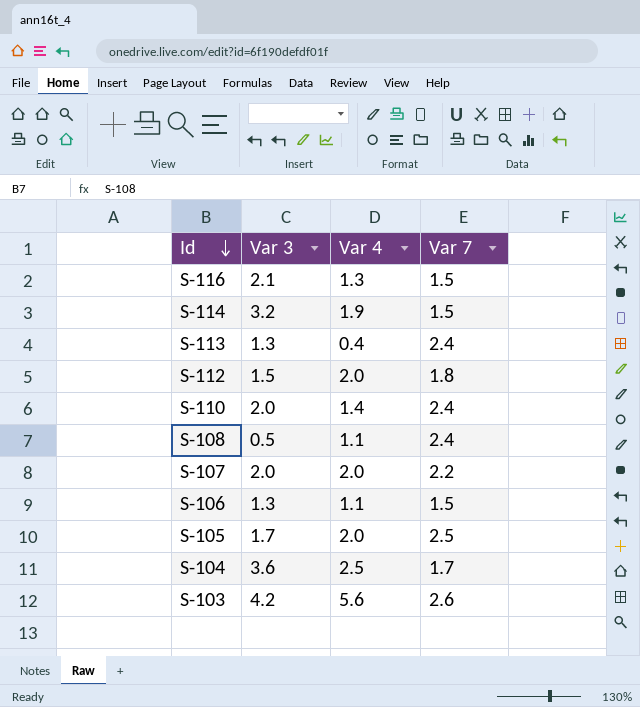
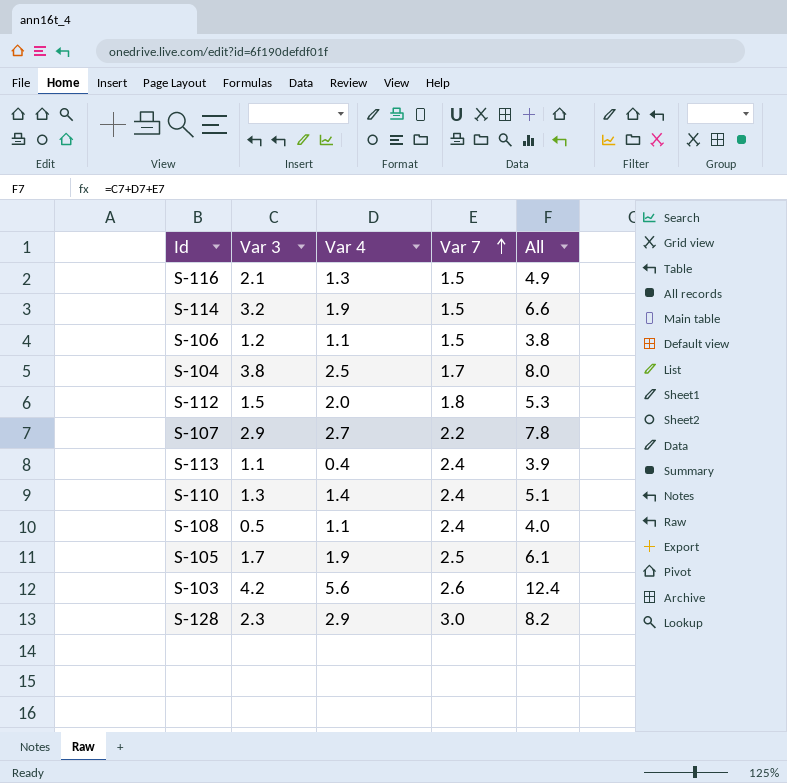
row order: Id descending -> Var 7 ascending
column All | formula: none -> [Var 3] + [Var 4] + [Var 7]
S-106 | Var 3: 1.3 -> 1.2
S-104 | Var 3: 3.6 -> 3.8
S-107 | Var 3: 2.0 -> 2.9
S-107 | Var 4: 2.0 -> 2.7
S-113 | Var 3: 1.3 -> 1.1
S-110 | Var 3: 2.0 -> 1.3
S-105 | Var 4: 2.0 -> 1.9
row S-128: none -> 2.3 | 2.9 | 3.0 | 8.2

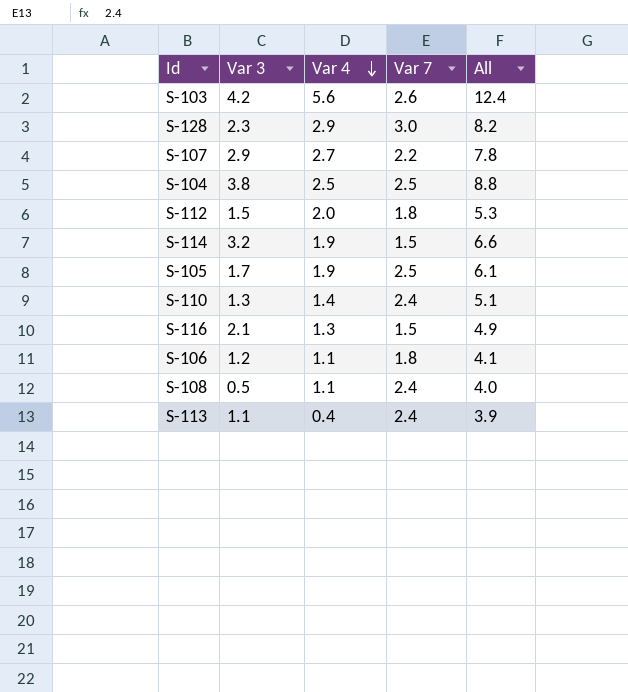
row order: Var 7 ascending -> Var 4 descending
S-104 | Var 7: 1.7 -> 2.5
S-104 | All: 8.0 -> 8.8
S-106 | Var 7: 1.5 -> 1.8
S-106 | All: 3.8 -> 4.1

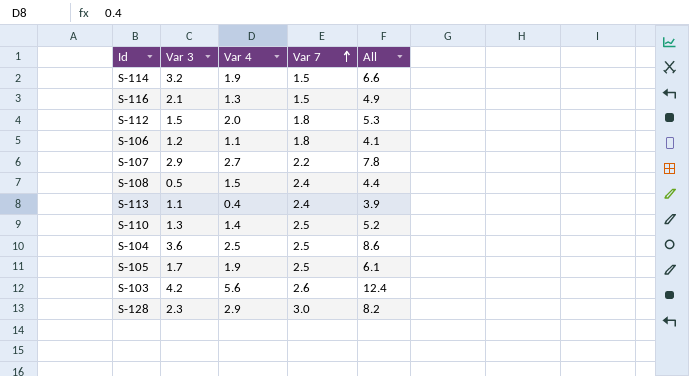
row order: Var 4 descending -> Var 7 ascending
S-108 | Var 4: 1.1 -> 1.5
S-108 | All: 4.0 -> 4.4
S-110 | Var 7: 2.4 -> 2.5
S-110 | All: 5.1 -> 5.2
S-104 | Var 3: 3.8 -> 3.6
S-104 | All: 8.8 -> 8.6

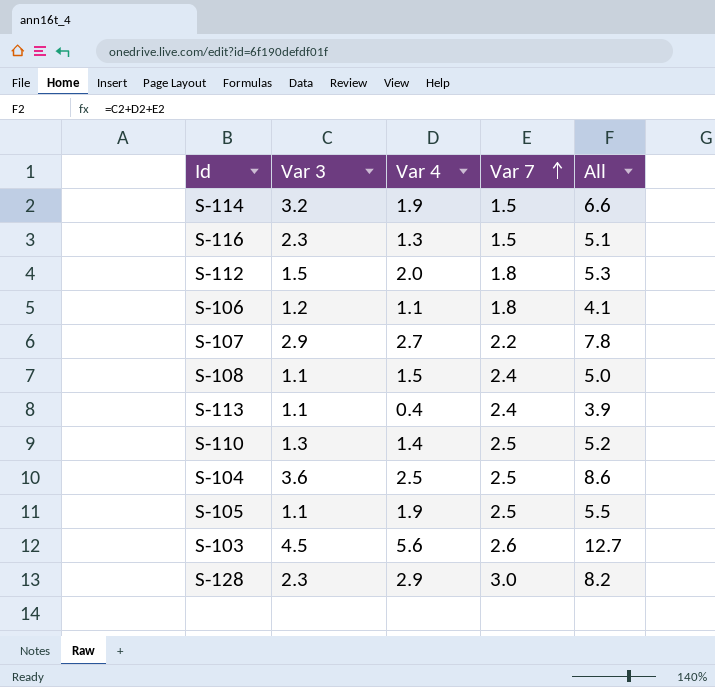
S-116 | Var 3: 2.1 -> 2.3
S-116 | All: 4.9 -> 5.1
S-108 | Var 3: 0.5 -> 1.1
S-108 | All: 4.4 -> 5.0
S-105 | Var 3: 1.7 -> 1.1
S-105 | All: 6.1 -> 5.5
S-103 | Var 3: 4.2 -> 4.5
S-103 | All: 12.4 -> 12.7

